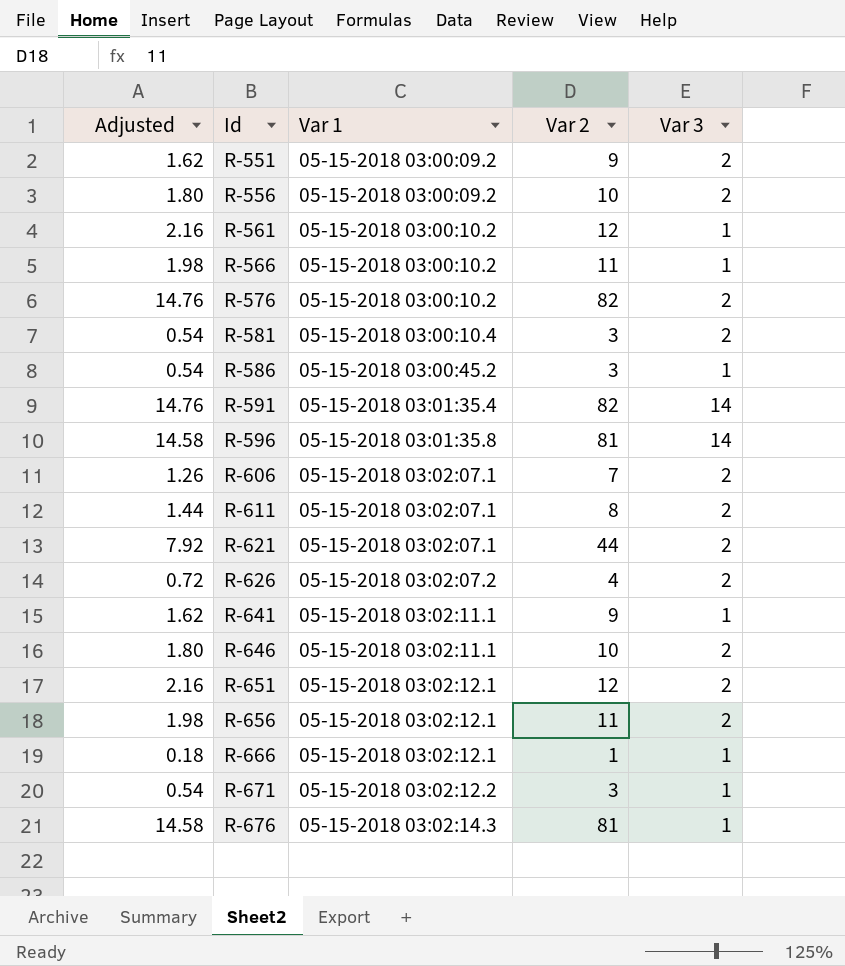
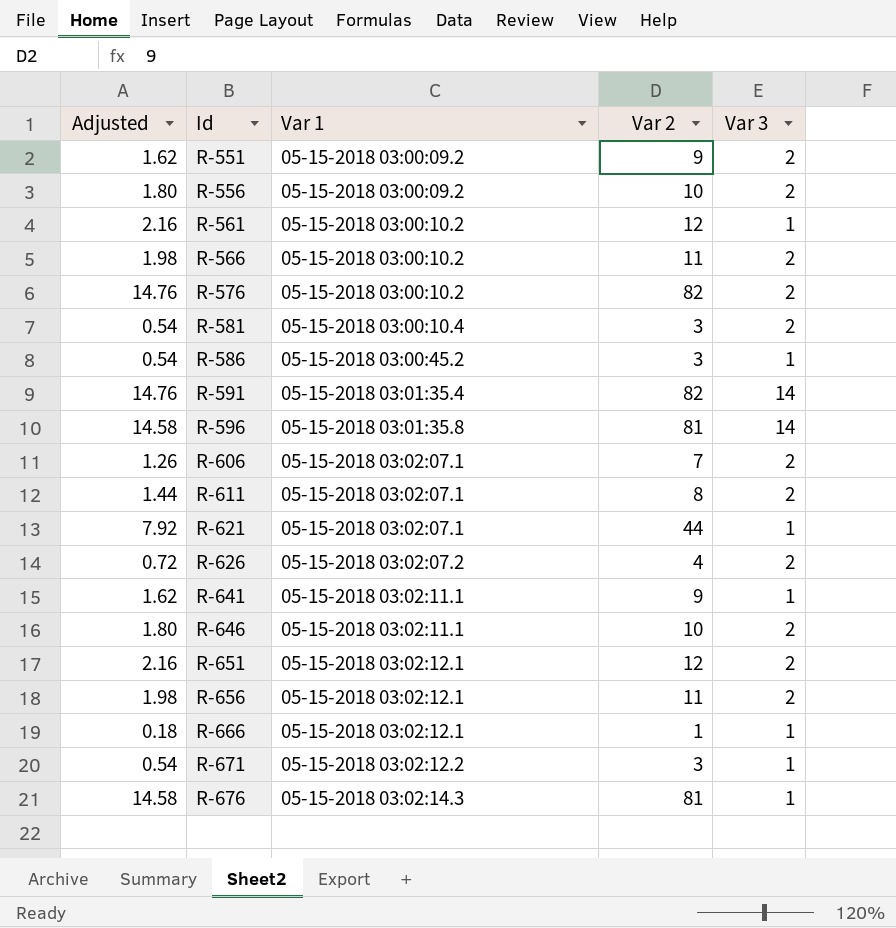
R-566 | Var 3: 1 -> 2
R-621 | Var 3: 2 -> 1

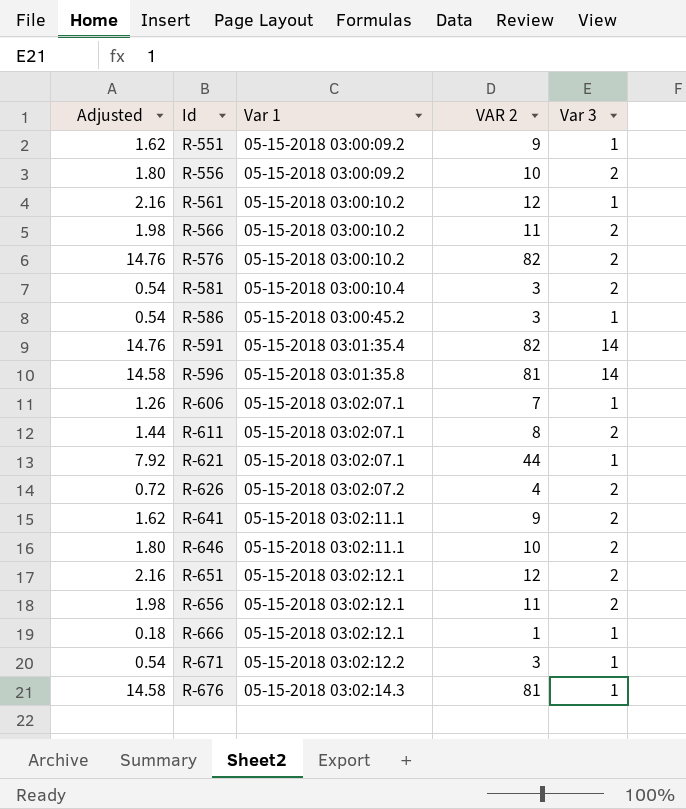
column name: Var 2 -> VAR 2
R-551 | Var 3: 2 -> 1
R-606 | Var 3: 2 -> 1
R-641 | Var 3: 1 -> 2

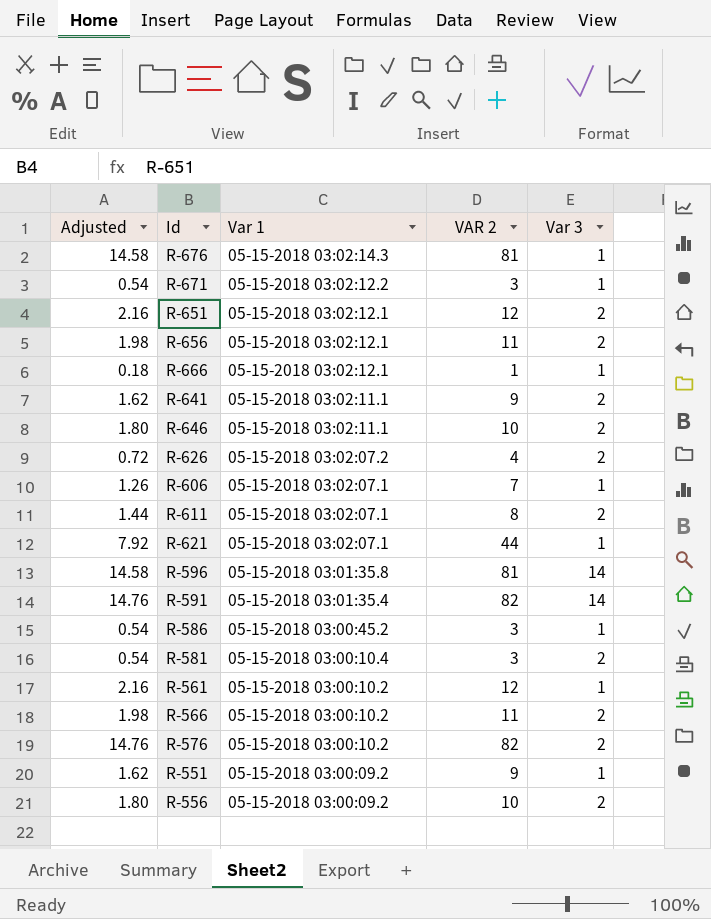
row order: Id ascending -> Var 1 descending

